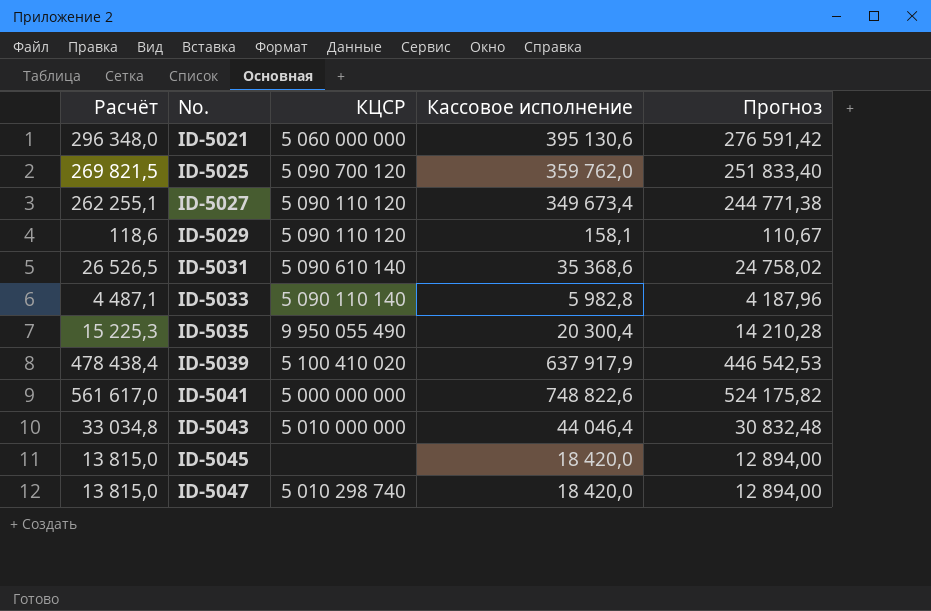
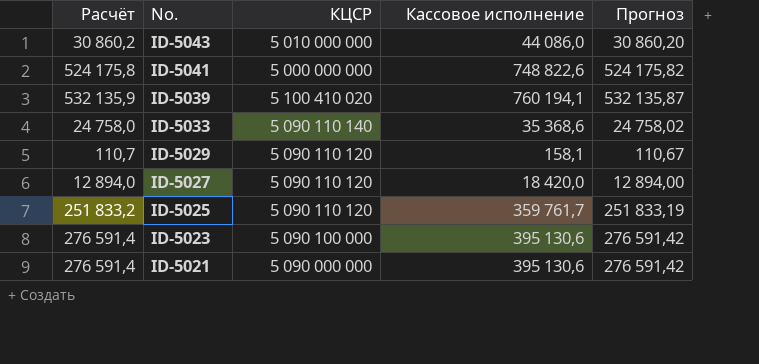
row order: No. ascending -> No. descending
column Расчёт | formula: [Кассовое исполнение] * 0,75 -> [Кассовое исполнение] * 0,7
row ID-5031: 26 526,5 | 5 090 610 140 | 35 368,6 | 24 758,02 -> none
row ID-5035: 15 225,3 | 9 950 055 490 | 20 300,4 | 14 210,28 -> none
row ID-5045: 13 815,0 | none | 18 420,0 | 12 894,00 -> none
row ID-5047: 13 815,0 | 5 010 298 740 | 18 420,0 | 12 894,00 -> none
ID-5043 | Кассовое исполнение: 44 046,4 -> 44 086,0
ID-5043 | Прогноз: 30 832,48 -> 30 860,20
ID-5039 | Кассовое исполнение: 637 917,9 -> 760 194,1
ID-5039 | Прогноз: 446 542,53 -> 532 135,87
ID-5033 | Кассовое исполнение: 5 982,8 -> 35 368,6
ID-5033 | Прогноз: 4 187,96 -> 24 758,02
ID-5027 | Кассовое исполнение: 349 673,4 -> 18 420,0
ID-5027 | Прогноз: 244 771,38 -> 12 894,00
ID-5025 | КЦСР: 5 090 700 120 -> 5 090 110 120
ID-5025 | Кассовое исполнение: 359 762,0 -> 359 761,7
ID-5025 | Прогноз: 251 833,40 -> 251 833,19
row ID-5023: none -> 276 591,4 | 5 090 100 000 | 395 130,6 | 276 591,42
ID-5021 | КЦСР: 5 060 000 000 -> 5 090 000 000

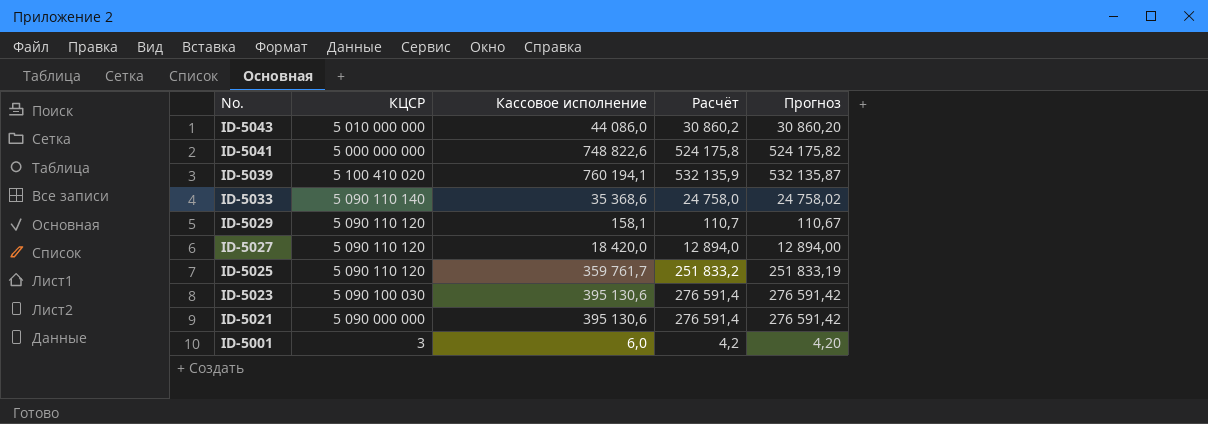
column Расчёт | position: 1 -> 4
ID-5023 | КЦСР: 5 090 100 000 -> 5 090 100 030
row ID-5001: none -> 3 | 6,0 | 4,2 | 4,20

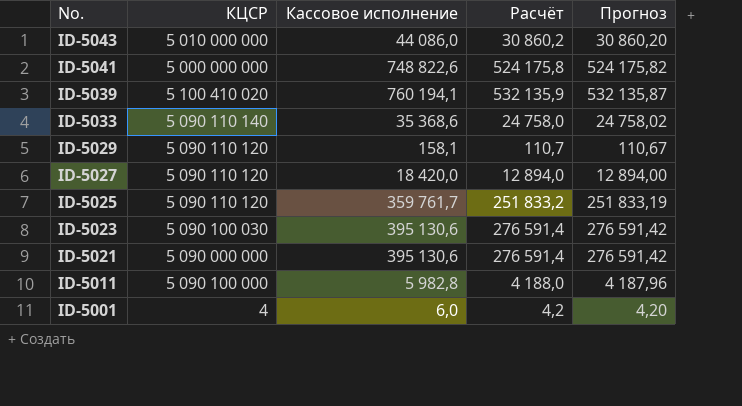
row ID-5011: none -> 5 090 100 000 | 5 982,8 | 4 188,0 | 4 187,96
ID-5001 | КЦСР: 3 -> 4

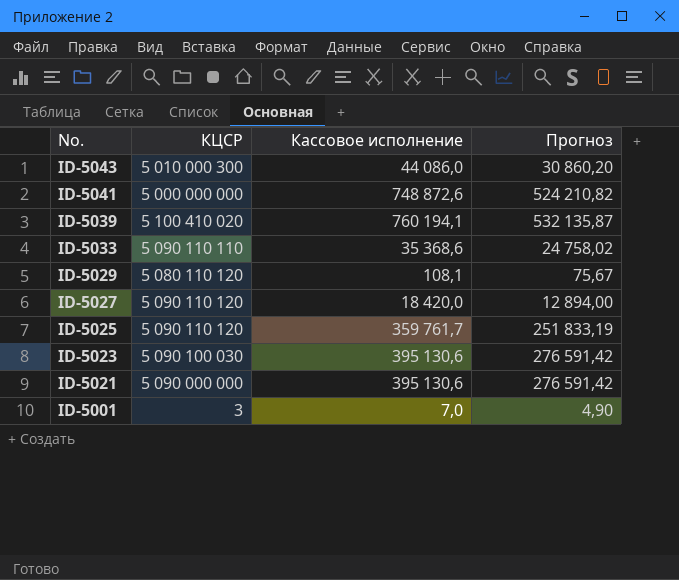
column Расчёт | formula: [Кассовое исполнение] * 0,7 -> none
row ID-5011: 5 090 100 000 | 5 982,8 | 4 188,0 | 4 187,96 -> none
ID-5043 | КЦСР: 5 010 000 000 -> 5 010 000 300
ID-5041 | Кассовое исполнение: 748 822,6 -> 748 872,6
ID-5041 | Прогноз: 524 175,82 -> 524 210,82
ID-5033 | КЦСР: 5 090 110 140 -> 5 090 110 110
ID-5029 | КЦСР: 5 090 110 120 -> 5 080 110 120
ID-5029 | Кассовое исполнение: 158,1 -> 108,1
ID-5029 | Прогноз: 110,67 -> 75,67
ID-5001 | КЦСР: 4 -> 3
ID-5001 | Кассовое исполнение: 6,0 -> 7,0
ID-5001 | Прогноз: 4,20 -> 4,90

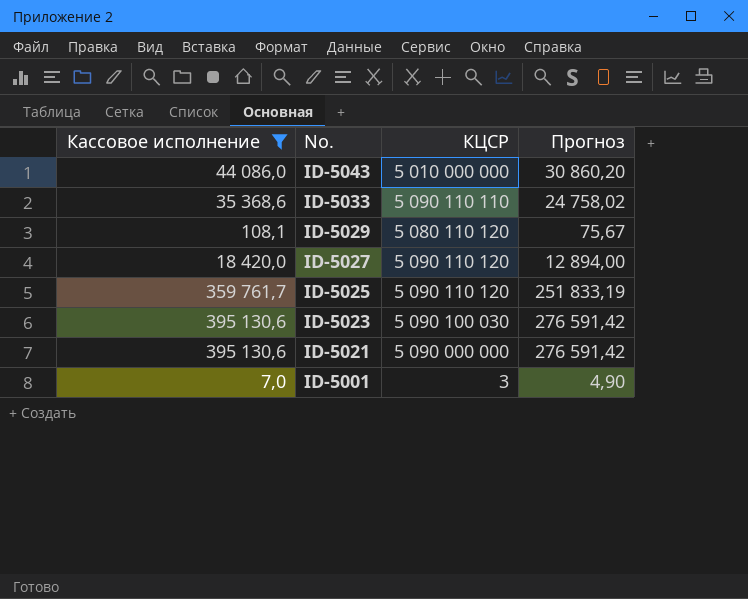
filter: none -> Кассовое исполнение <= 395 130,6
column Кассовое исполнение | position: 3 -> 1
ID-5043 | КЦСР: 5 010 000 300 -> 5 010 000 000

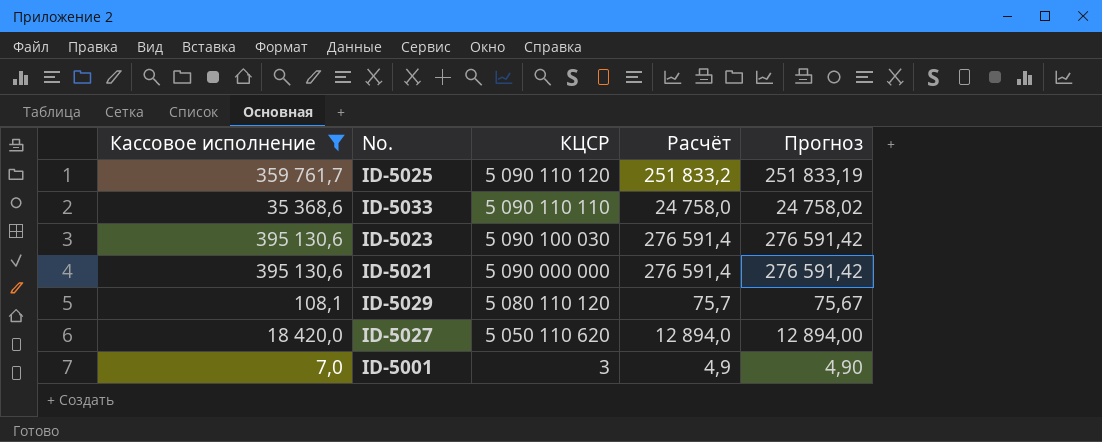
row order: No. descending -> КЦСР descending
column Расчёт | formula: none -> [Кассовое исполнение] * 0,7
row ID-5043: 44 086,0 | 5 010 000 000 | 30 860,20 -> none
ID-5027 | КЦСР: 5 090 110 120 -> 5 050 110 620

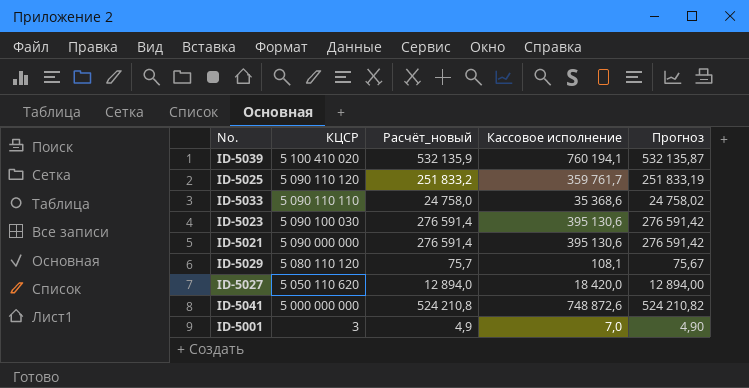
filter: Кассовое исполнение <= 395 130,6 -> none
column name: Расчёт -> Расчёт_новый
column Кассовое исполнение | position: 1 -> 4

